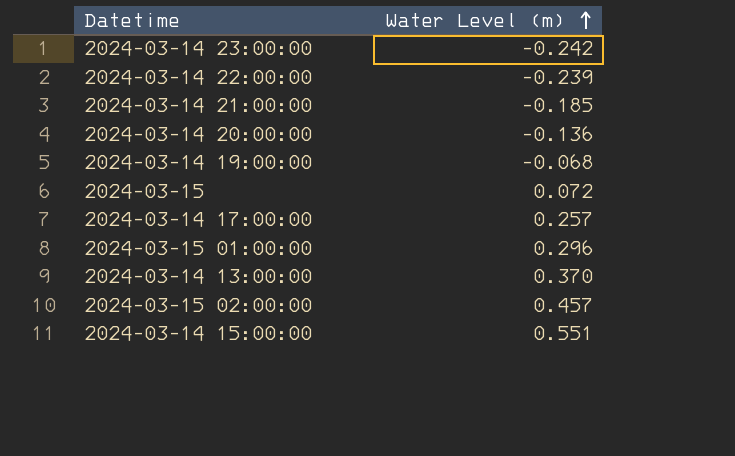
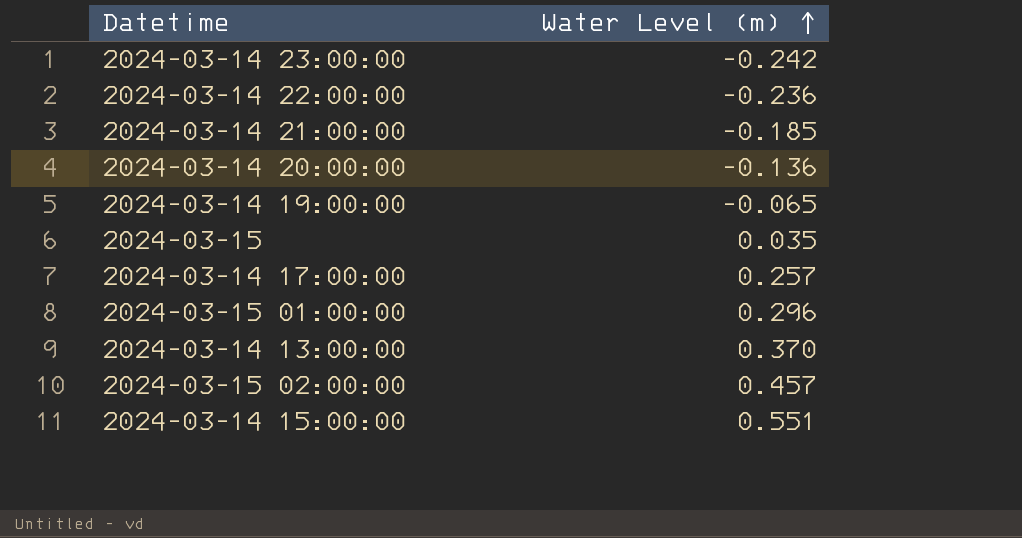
2024-03-14 22:00:00 | Water Level (m): -0.239 -> -0.236
2024-03-14 19:00:00 | Water Level (m): -0.068 -> -0.065
2024-03-15 | Water Level (m): 0.072 -> 0.035

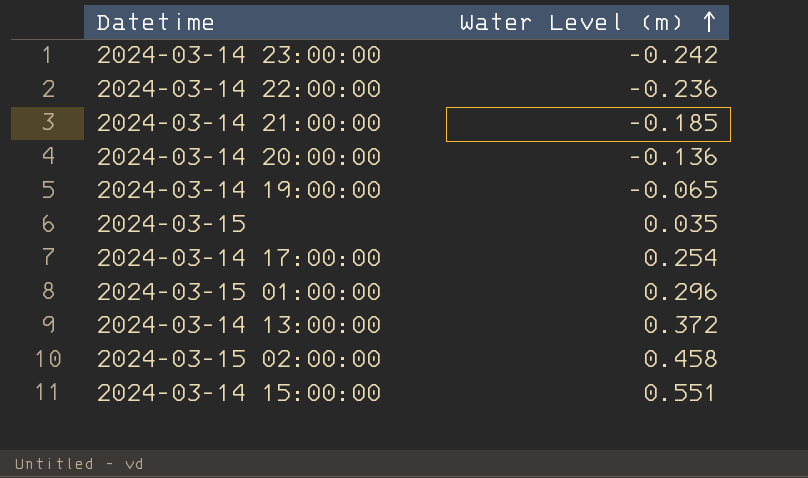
2024-03-14 17:00:00 | Water Level (m): 0.257 -> 0.254
2024-03-14 13:00:00 | Water Level (m): 0.370 -> 0.372
2024-03-15 02:00:00 | Water Level (m): 0.457 -> 0.458

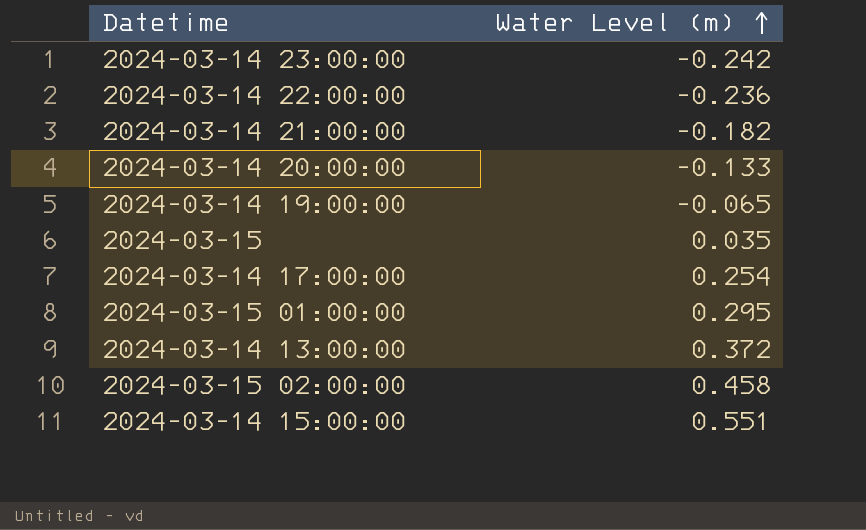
2024-03-14 21:00:00 | Water Level (m): -0.185 -> -0.182
2024-03-14 20:00:00 | Water Level (m): -0.136 -> -0.133
2024-03-15 01:00:00 | Water Level (m): 0.296 -> 0.295

